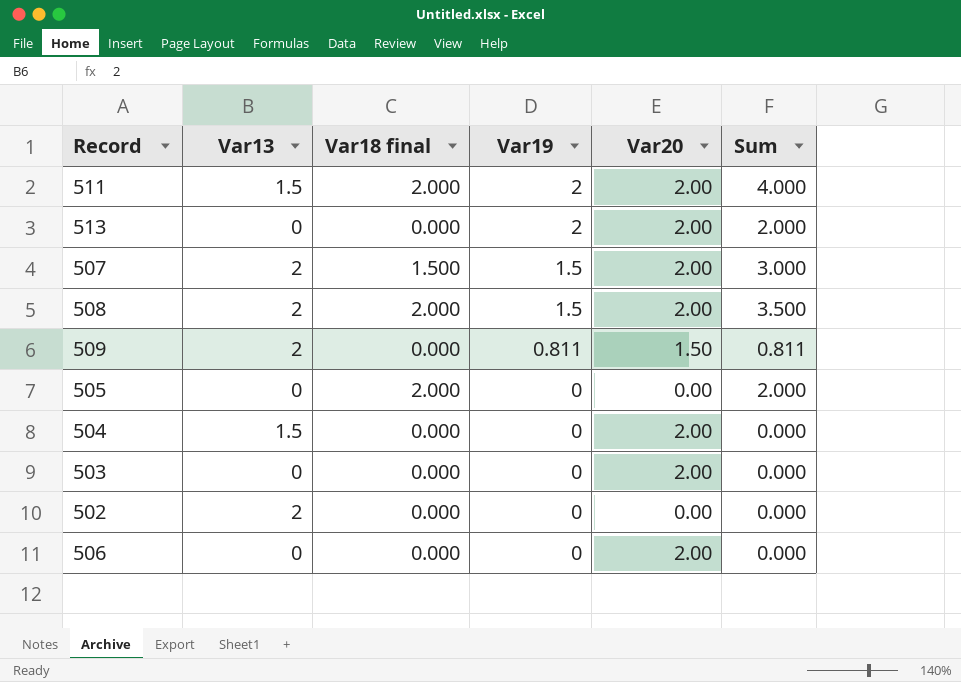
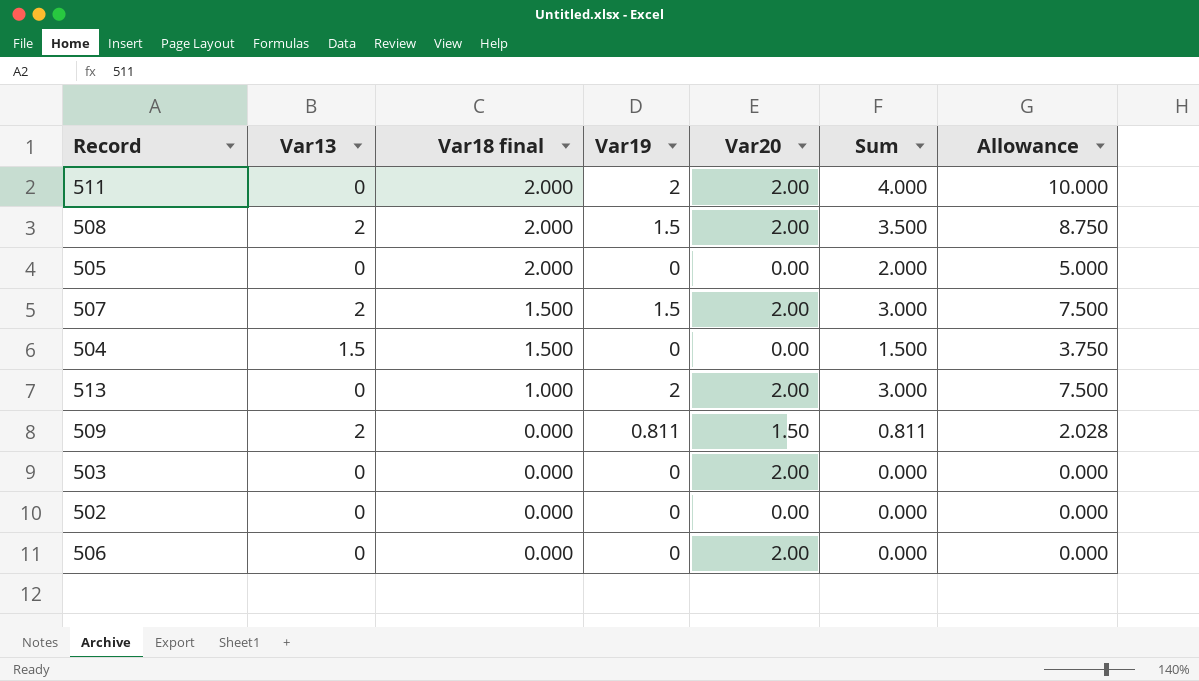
row order: Var19 descending -> Var18 final descending
column Allowance | formula: none -> [Sum] * 2.5
511 | Var13: 1.5 -> 0
504 | Var18 final: 0.000 -> 1.500
504 | Var20: 2.00 -> 0.00
504 | Sum: 0.000 -> 1.500
513 | Var18 final: 0.000 -> 1.000
513 | Sum: 2.000 -> 3.000
502 | Var13: 2 -> 0

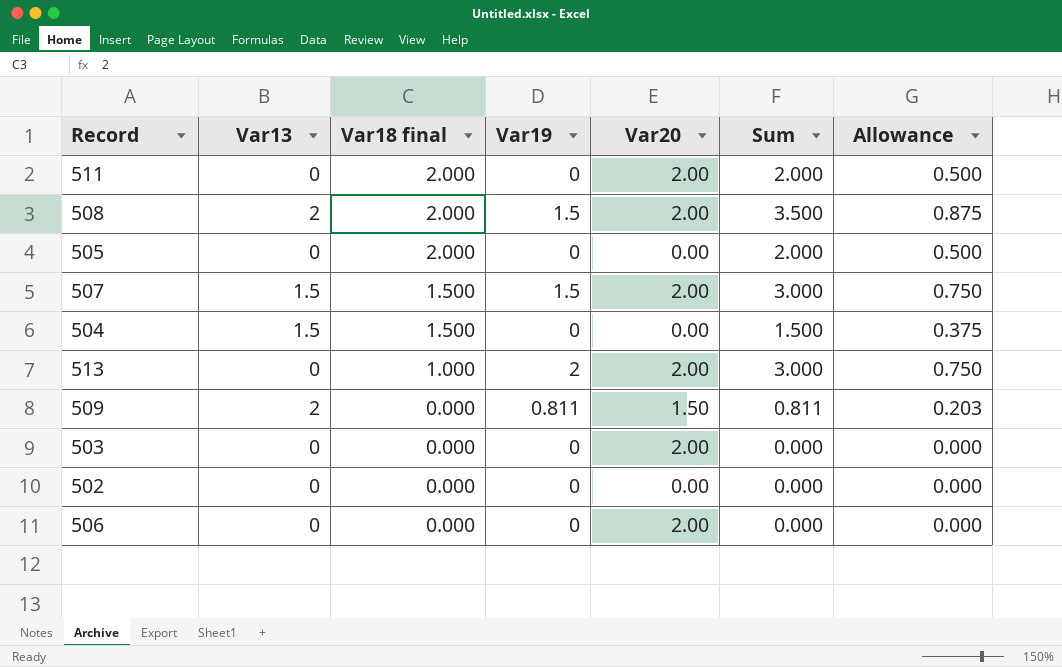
column Allowance | formula: [Sum] * 2.5 -> [Sum] * 0.25
511 | Var19: 2 -> 0
511 | Sum: 4.000 -> 2.000
507 | Var13: 2 -> 1.5

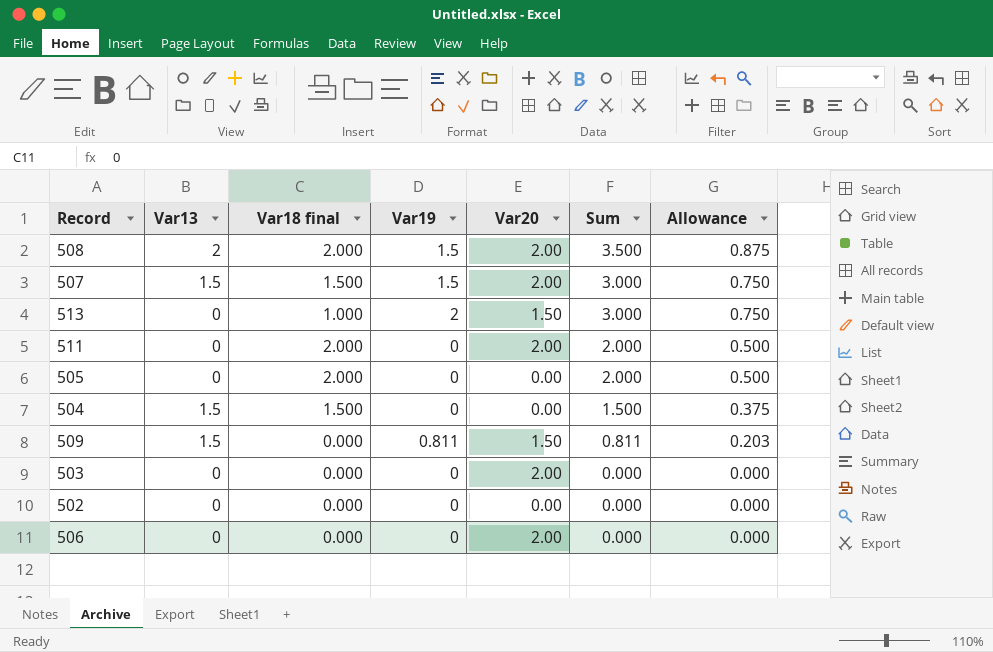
row order: Var18 final descending -> Sum descending
513 | Var20: 2.00 -> 1.50
509 | Var13: 2 -> 1.5

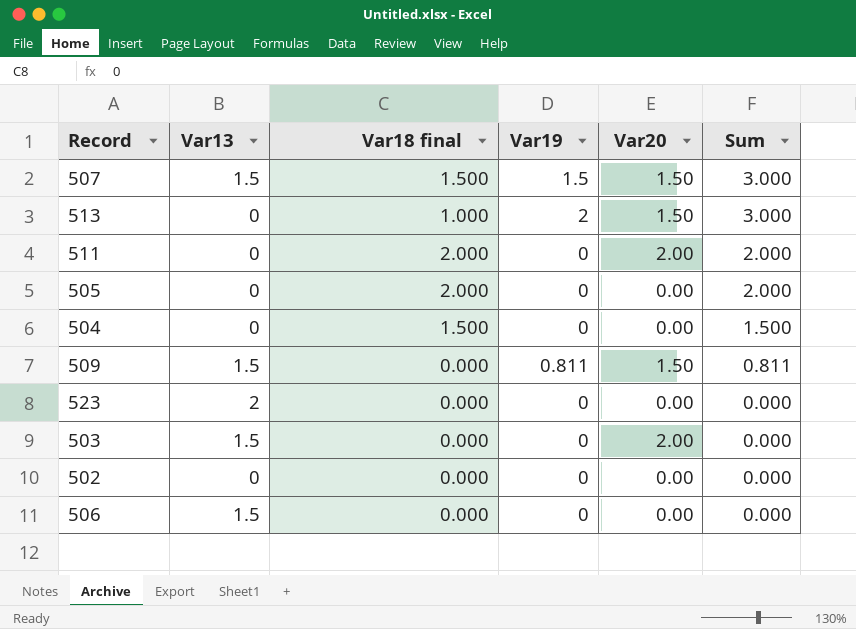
column Allowance | formula: [Sum] * 0.25 -> none
row 508: 2 | 2.000 | 1.5 | 2.00 | 3.500 | 0.875 -> none
507 | Var20: 2.00 -> 1.50
504 | Var13: 1.5 -> 0
row 523: none -> 2 | 0.000 | 0 | 0.00 | 0.000
503 | Var13: 0 -> 1.5
506 | Var13: 0 -> 1.5
506 | Var20: 2.00 -> 0.00

